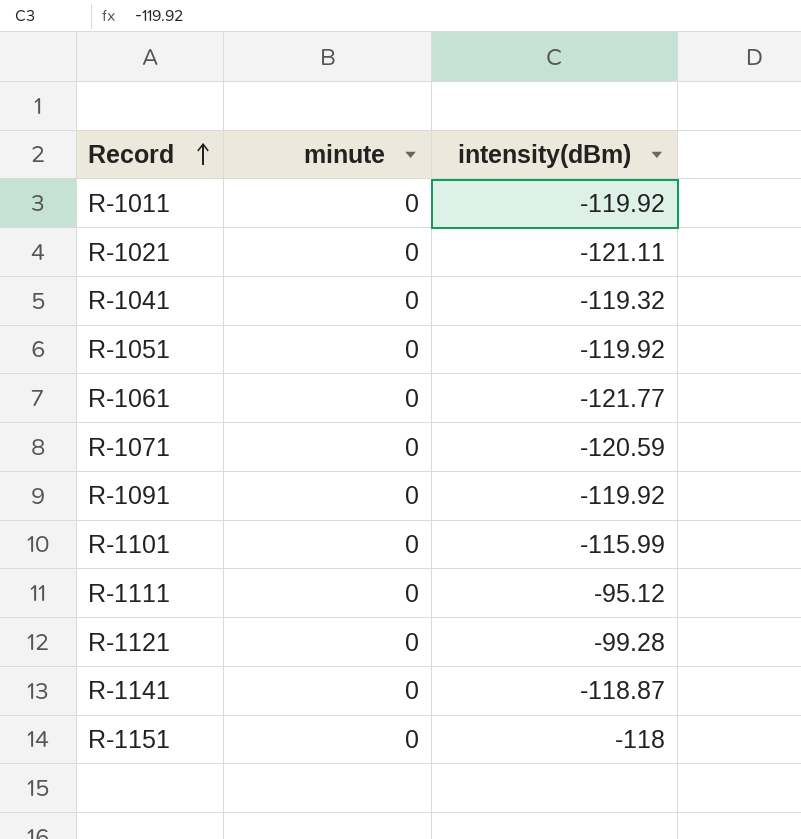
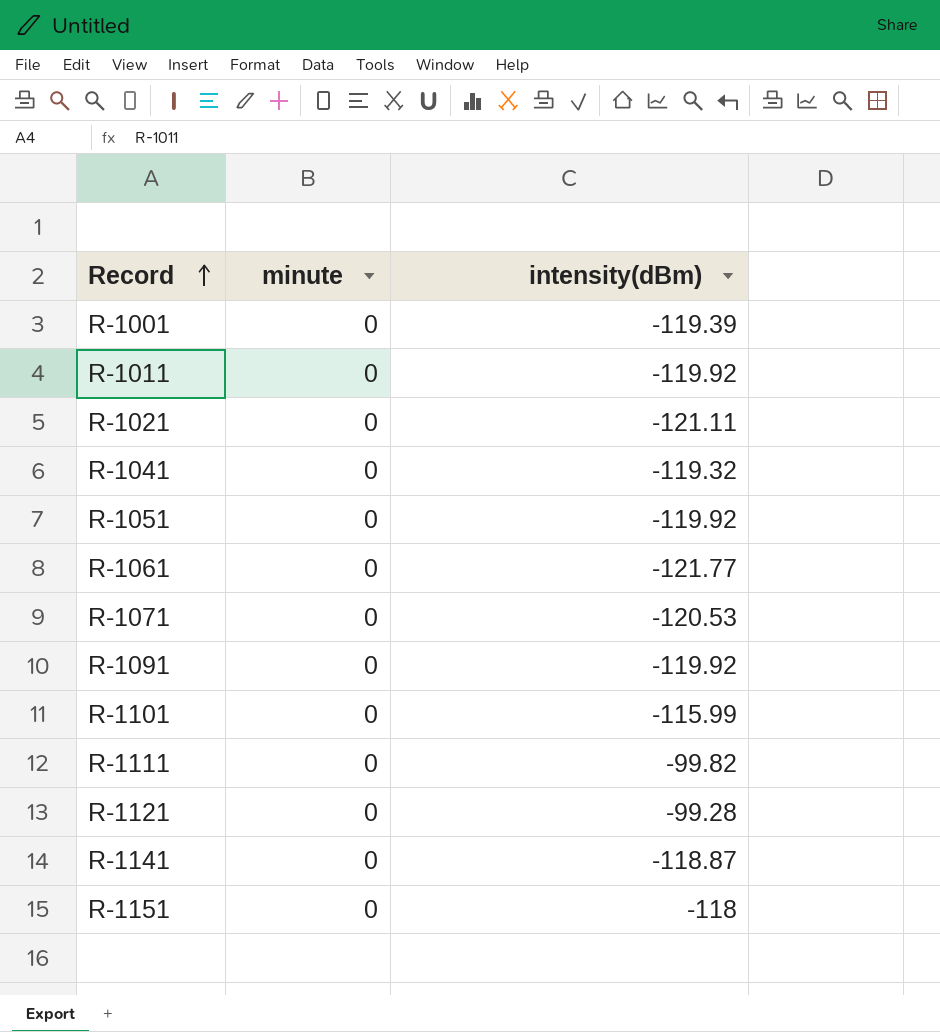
row R-1001: none -> 0 | -119.39
R-1071 | intensity(dBm): -120.59 -> -120.53
R-1111 | intensity(dBm): -95.12 -> -99.82

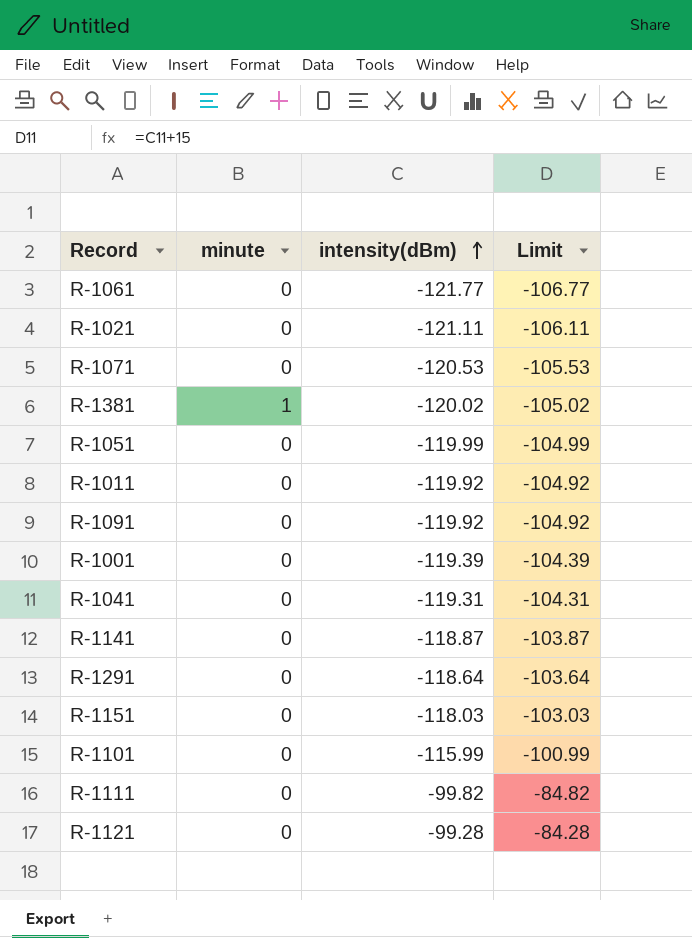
row order: Record ascending -> intensity(dBm) ascending
column Limit | formula: none -> [intensity(dBm)] + 15
row R-1381: none -> 1 | -120.02 | -105.02
R-1051 | intensity(dBm): -119.92 -> -119.99
R-1041 | intensity(dBm): -119.32 -> -119.31
row R-1291: none -> 0 | -118.64 | -103.64
R-1151 | intensity(dBm): -118 -> -118.03

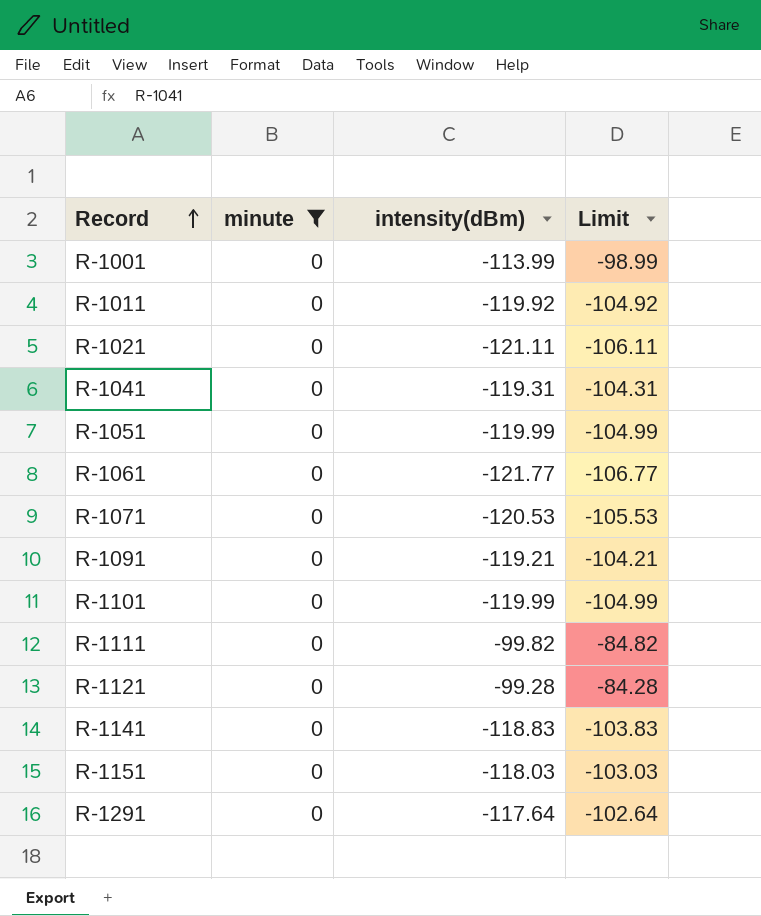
filter: none -> minute = 0
row order: intensity(dBm) ascending -> Record ascending
R-1001 | intensity(dBm): -119.39 -> -113.99
R-1001 | Limit: -104.39 -> -98.99
R-1091 | intensity(dBm): -119.92 -> -119.21
R-1091 | Limit: -104.92 -> -104.21
R-1101 | intensity(dBm): -115.99 -> -119.99
R-1101 | Limit: -100.99 -> -104.99
R-1141 | intensity(dBm): -118.87 -> -118.83
R-1141 | Limit: -103.87 -> -103.83
R-1291 | intensity(dBm): -118.64 -> -117.64
R-1291 | Limit: -103.64 -> -102.64

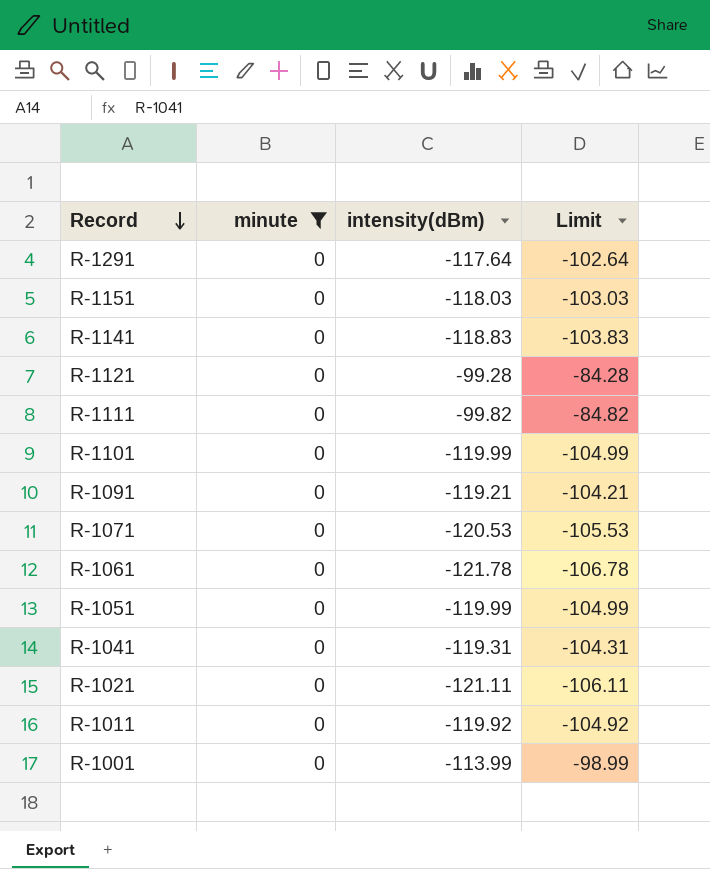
row order: Record ascending -> Record descending
R-1061 | intensity(dBm): -121.77 -> -121.78
R-1061 | Limit: -106.77 -> -106.78

